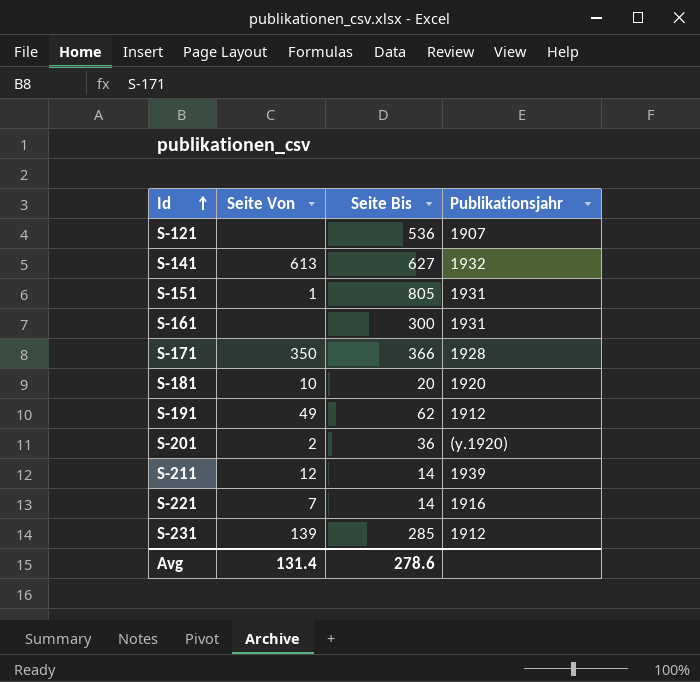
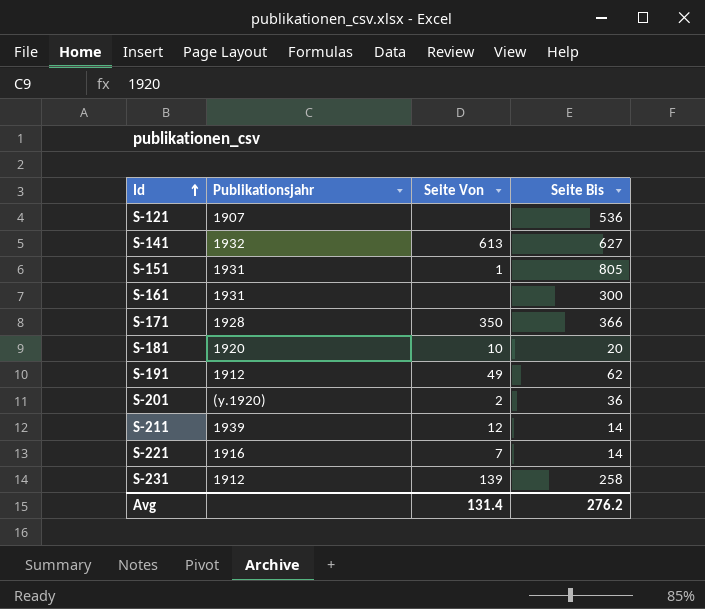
column Publikationsjahr | position: 4 -> 2
S-231 | Seite Bis: 285 -> 258
Avg | Seite Bis: 278.6 -> 276.2

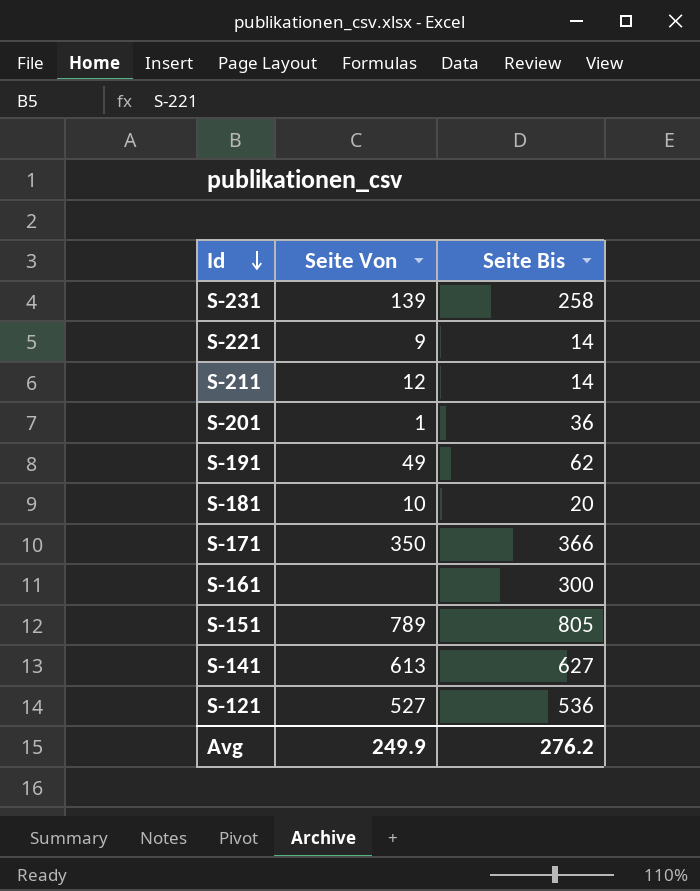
row order: Id ascending -> Id descending
column Publikationsjahr | position: 2 -> none
S-221 | Seite Von: 7 -> 9
S-201 | Seite Von: 2 -> 1
S-151 | Seite Von: 1 -> 789
S-121 | Seite Von: none -> 527
Avg | Seite Von: 131.4 -> 249.9

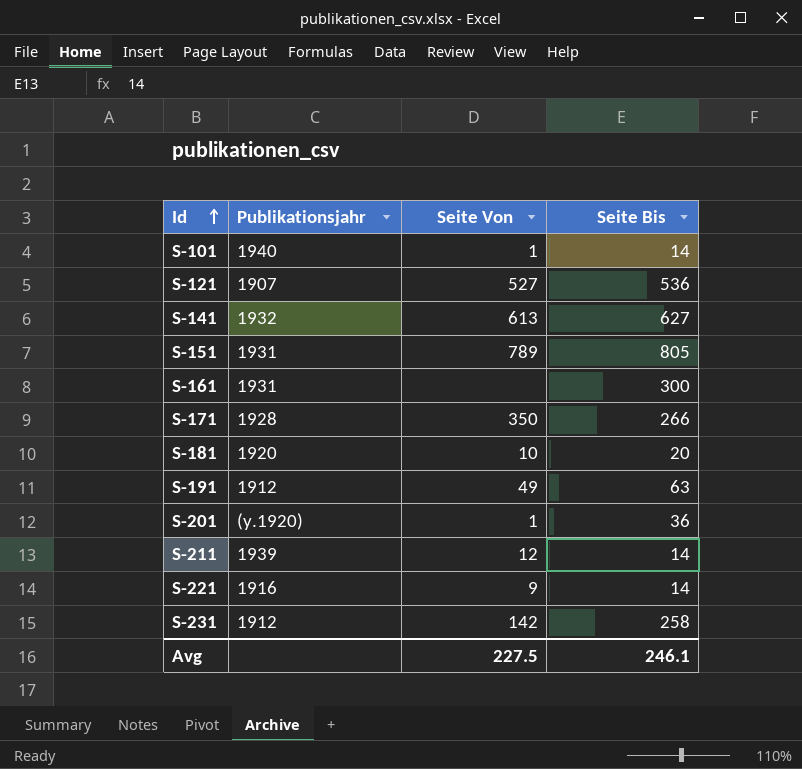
row order: Id descending -> Id ascending
column Publikationsjahr | position: none -> 2
row S-101: none -> 1940 | 1 | 14
S-171 | Seite Bis: 366 -> 266
S-191 | Seite Bis: 62 -> 63
S-231 | Seite Von: 139 -> 142
Avg | Seite Von: 249.9 -> 227.5
Avg | Seite Bis: 276.2 -> 246.1

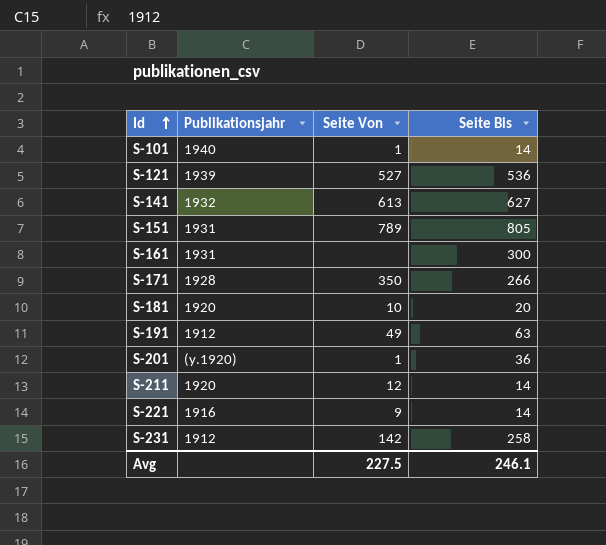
S-121 | Publikationsjahr: 1907 -> 1939
S-211 | Publikationsjahr: 1939 -> 1920

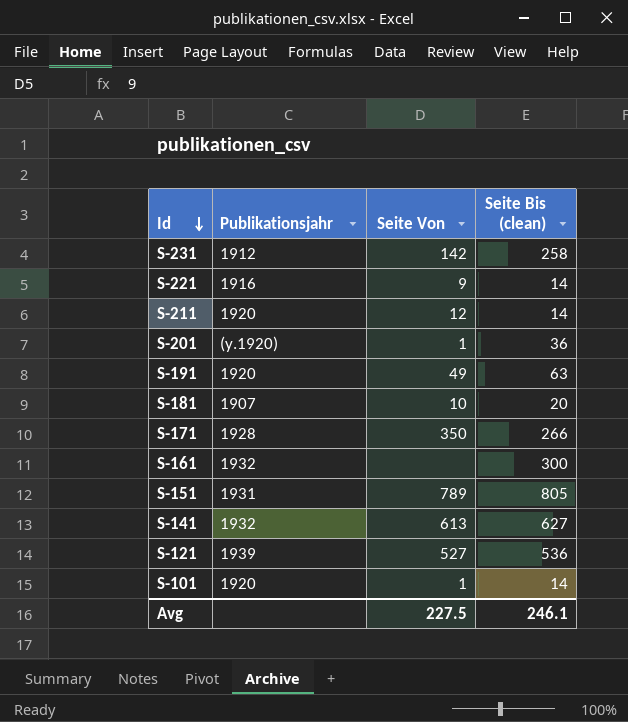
row order: Id ascending -> Id descending
column name: Seite Bis -> Seite Bis (clean)
S-191 | Publikationsjahr: 1912 -> 1920
S-181 | Publikationsjahr: 1920 -> 1907
S-161 | Publikationsjahr: 1931 -> 1932
S-101 | Publikationsjahr: 1940 -> 1920

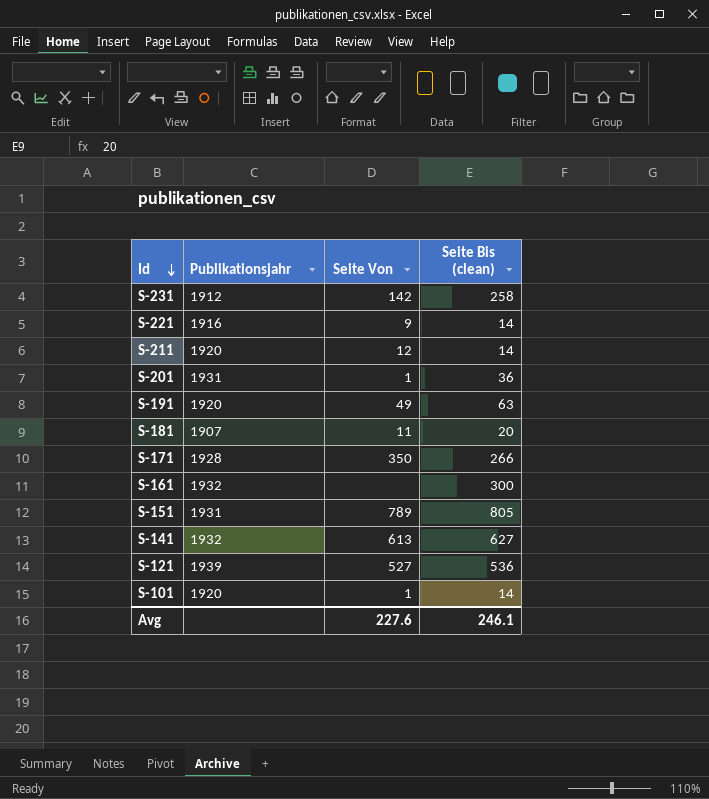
S-201 | Publikationsjahr: (y.1920) -> 1931
S-181 | Seite Von: 10 -> 11
Avg | Seite Von: 227.5 -> 227.6

